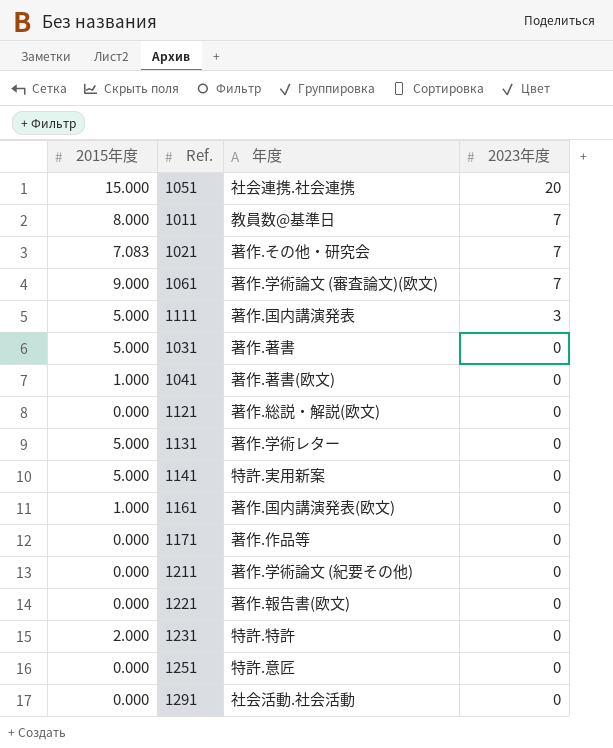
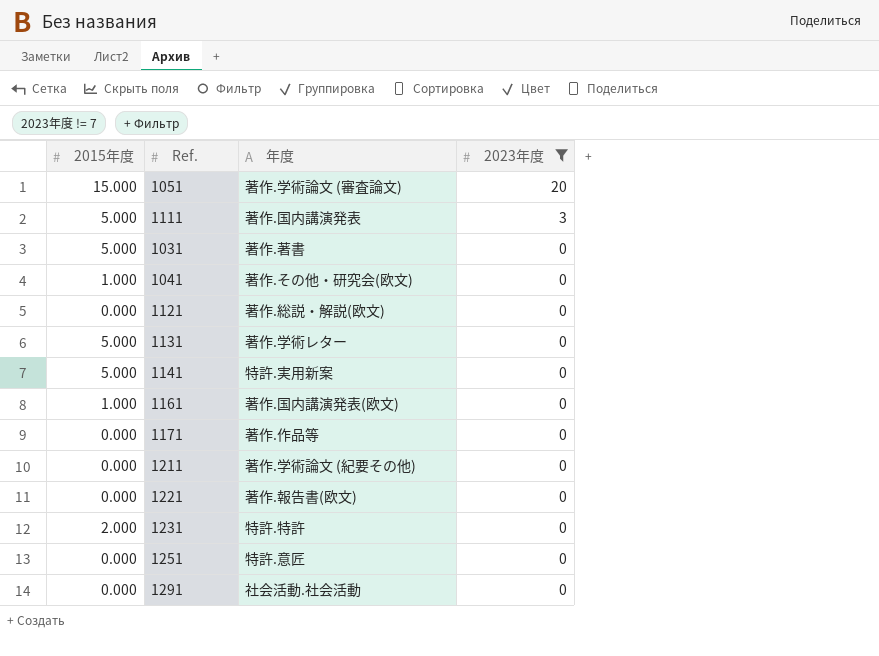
filter: none -> 2023年度 != 7
1051 | 年度: 社会連携.社会連携 -> 著作.学術論文 (審査論文)
1041 | 年度: 著作.著書(欧文) -> 著作.その他・研究会(欧文)

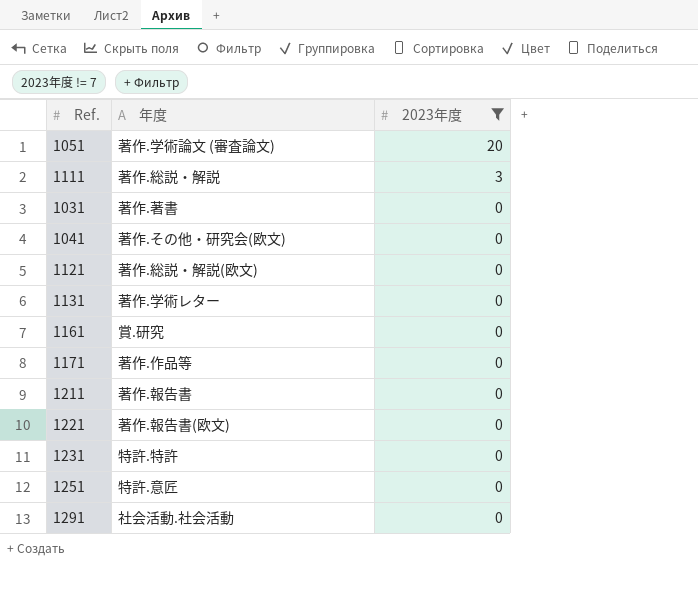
column 2015年度 | position: 1 -> none
row 1141: 5.000 | 特許.実用新案 | 0 -> none
1111 | 年度: 著作.国内講演発表 -> 著作.総説・解説
1161 | 年度: 著作.国内講演発表(欧文) -> 賞.研究
1211 | 年度: 著作.学術論文 (紀要その他) -> 著作.報告書

